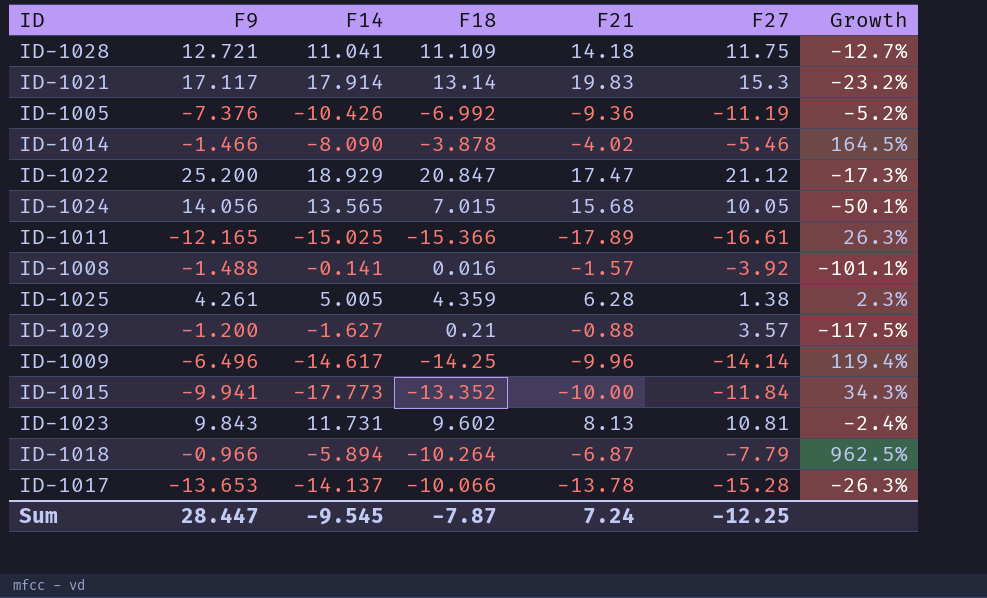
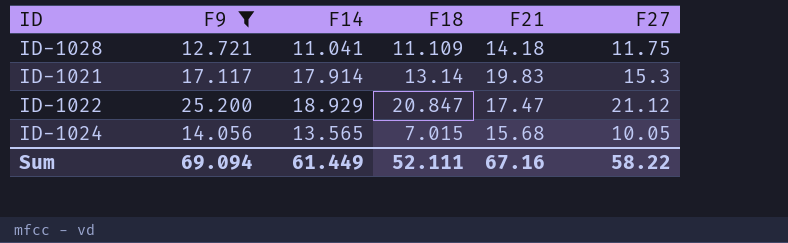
filter: none -> F9 >= 12.721
column Growth | formula: ([F18] - [F9]) / [F9] -> none
Sum | F9: 28.447 -> 69.094
Sum | F14: -9.545 -> 61.449
Sum | F18: -7.87 -> 52.111
Sum | F21: 7.24 -> 67.16
Sum | F27: -12.25 -> 58.22

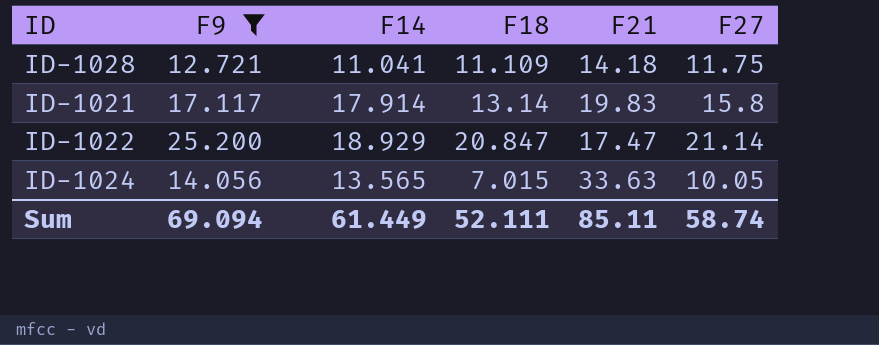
ID-1021 | F27: 15.3 -> 15.8
ID-1022 | F27: 21.12 -> 21.14
ID-1024 | F21: 15.68 -> 33.63
Sum | F21: 67.16 -> 85.11
Sum | F27: 58.22 -> 58.74

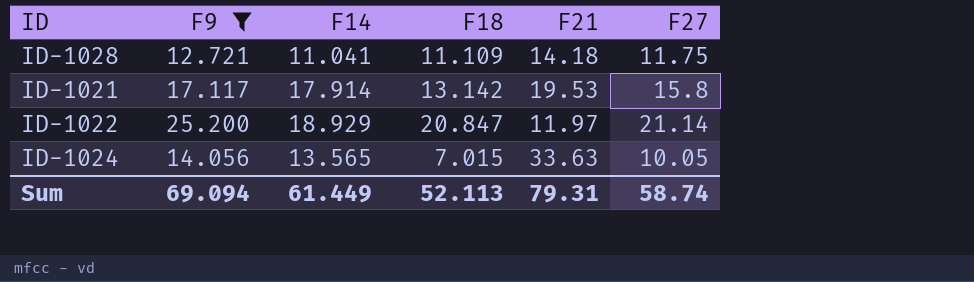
ID-1021 | F18: 13.14 -> 13.142
ID-1021 | F21: 19.83 -> 19.53
ID-1022 | F21: 17.47 -> 11.97
Sum | F18: 52.111 -> 52.113
Sum | F21: 85.11 -> 79.31

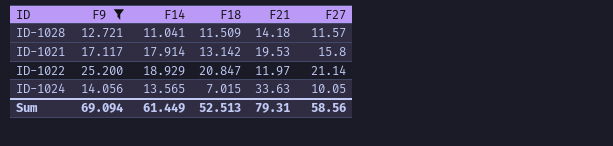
ID-1028 | F18: 11.109 -> 11.509
ID-1028 | F27: 11.75 -> 11.57
Sum | F18: 52.113 -> 52.513
Sum | F27: 58.74 -> 58.56

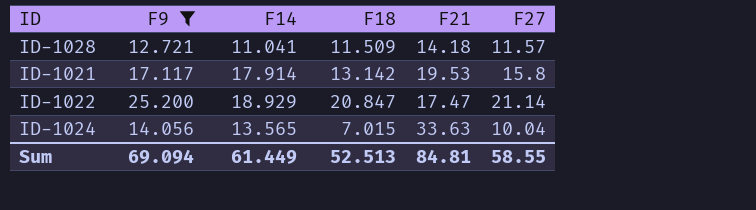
ID-1022 | F21: 11.97 -> 17.47
ID-1024 | F27: 10.05 -> 10.04
Sum | F21: 79.31 -> 84.81
Sum | F27: 58.56 -> 58.55

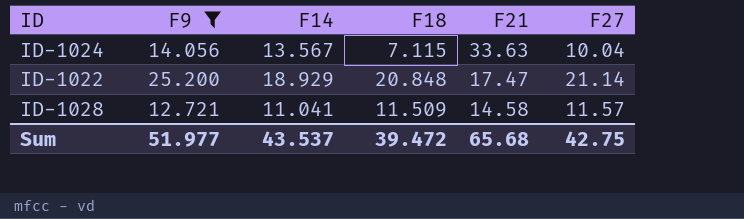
row order: none -> F21 descending
row ID-1021: 17.117 | 17.914 | 13.142 | 19.53 | 15.8 -> none
ID-1024 | F14: 13.565 -> 13.567
ID-1024 | F18: 7.015 -> 7.115
ID-1022 | F18: 20.847 -> 20.848
ID-1028 | F21: 14.18 -> 14.58
Sum | F9: 69.094 -> 51.977
Sum | F14: 61.449 -> 43.537
Sum | F18: 52.513 -> 39.472
Sum | F21: 84.81 -> 65.68
Sum | F27: 58.55 -> 42.75

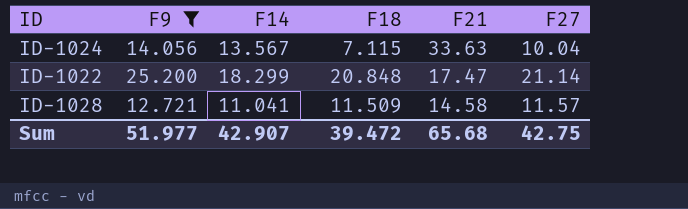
ID-1022 | F14: 18.929 -> 18.299
Sum | F14: 43.537 -> 42.907

